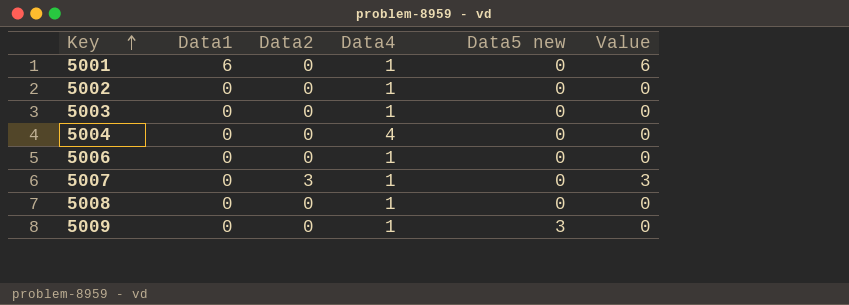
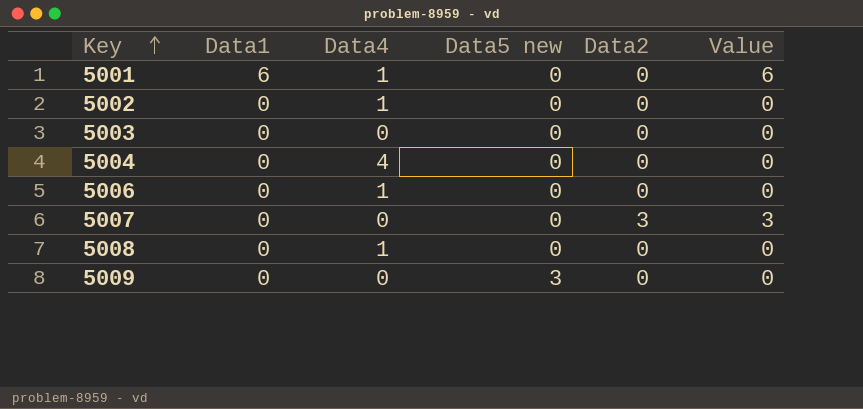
column Data2 | position: 3 -> 5
5003 | Data4: 1 -> 0
5007 | Data4: 1 -> 0
5009 | Data4: 1 -> 0

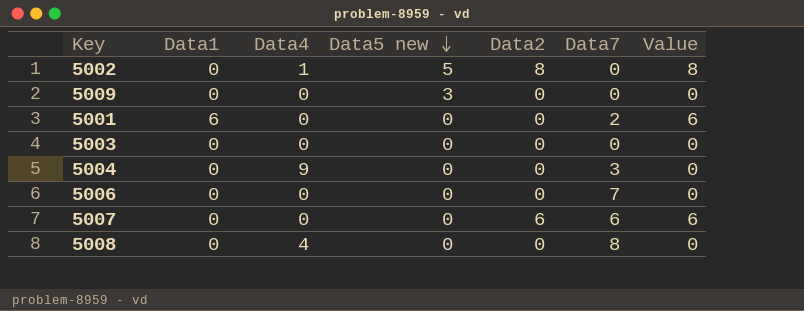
row order: Key ascending -> Data5 new descending
column Data7 | position: none -> 6
5002 | Data5 new: 0 -> 5
5002 | Data2: 0 -> 8
5002 | Value: 0 -> 8
5001 | Data4: 1 -> 0
5004 | Data4: 4 -> 9
5006 | Data4: 1 -> 0
5007 | Data2: 3 -> 6
5007 | Value: 3 -> 6
5008 | Data4: 1 -> 4

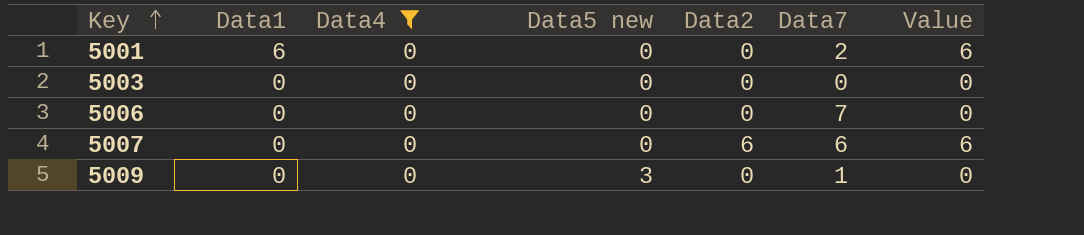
filter: none -> Data4 = 0
row order: Data5 new descending -> Key ascending
5009 | Data7: 0 -> 1

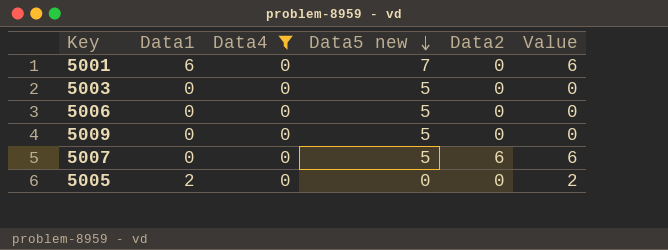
row order: Key ascending -> Data5 new descending
column Data7 | position: 6 -> none
5001 | Data5 new: 0 -> 7
5003 | Data5 new: 0 -> 5
5006 | Data5 new: 0 -> 5
5009 | Data5 new: 3 -> 5
5007 | Data5 new: 0 -> 5
row 5005: none -> 2 | 0 | 0 | 0 | 2

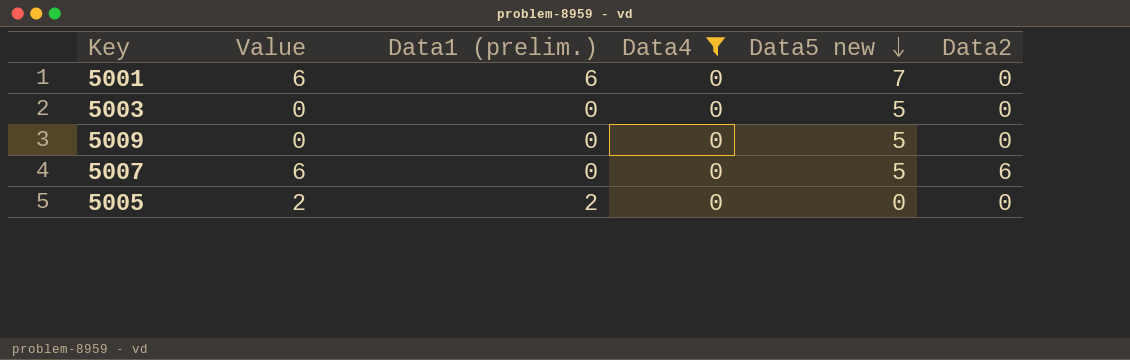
column Value | position: 6 -> 2
column name: Data1 -> Data1 (prelim.)
row 5006: 0 | 0 | 5 | 0 | 0 -> none

